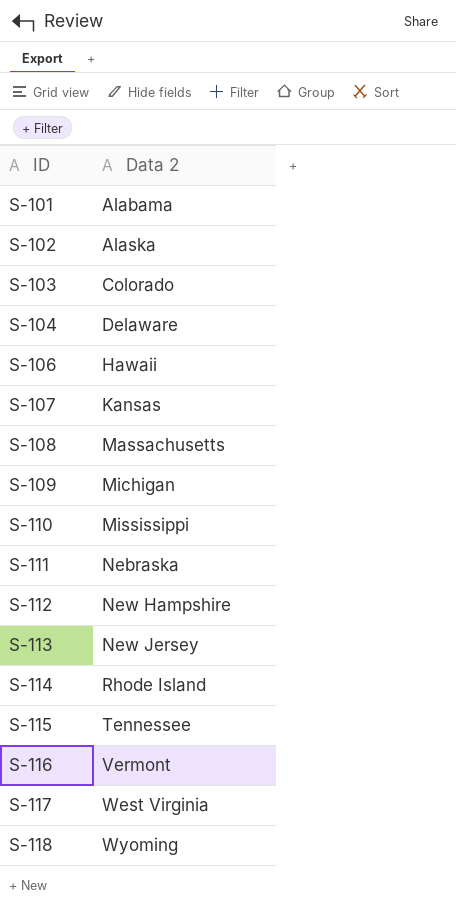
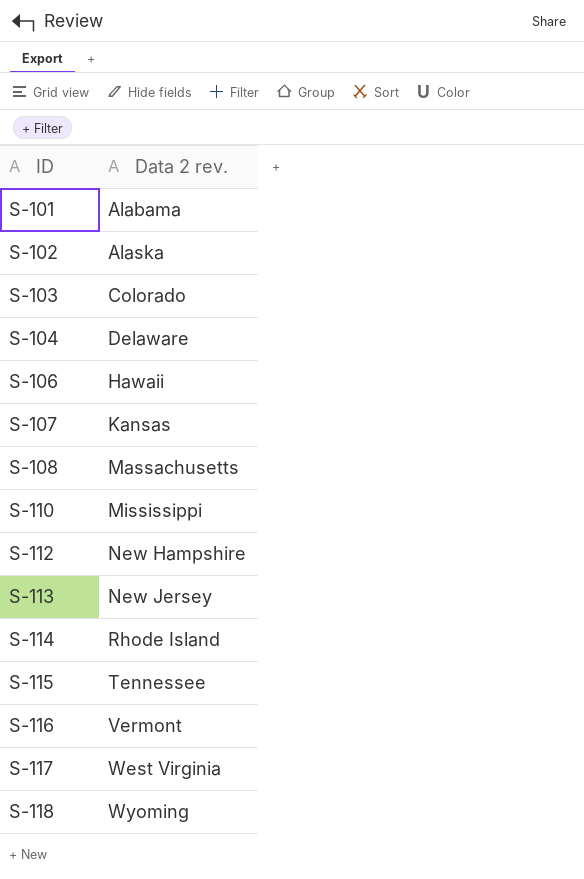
column name: Data 2 -> Data 2 rev.
row S-109: Michigan -> none
row S-111: Nebraska -> none

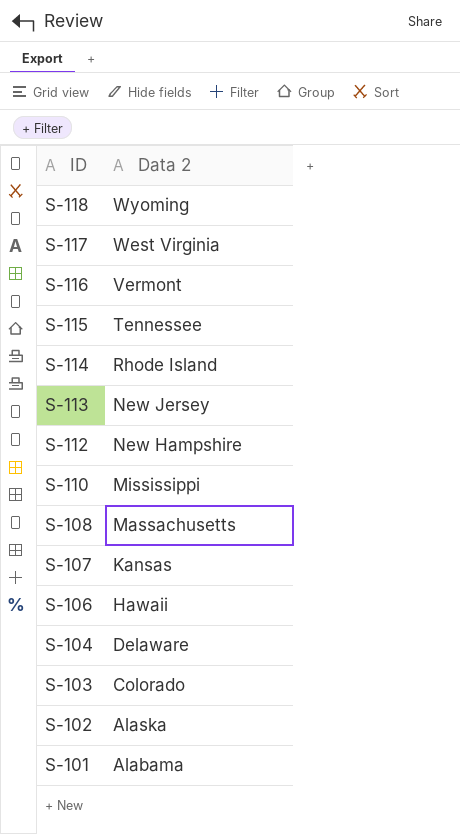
row order: ID ascending -> ID descending
column name: Data 2 rev. -> Data 2

